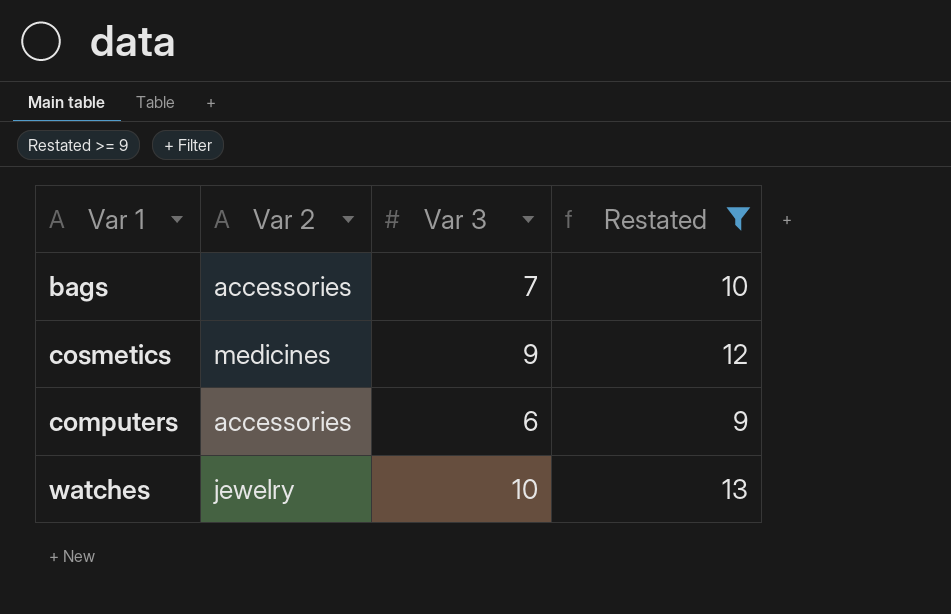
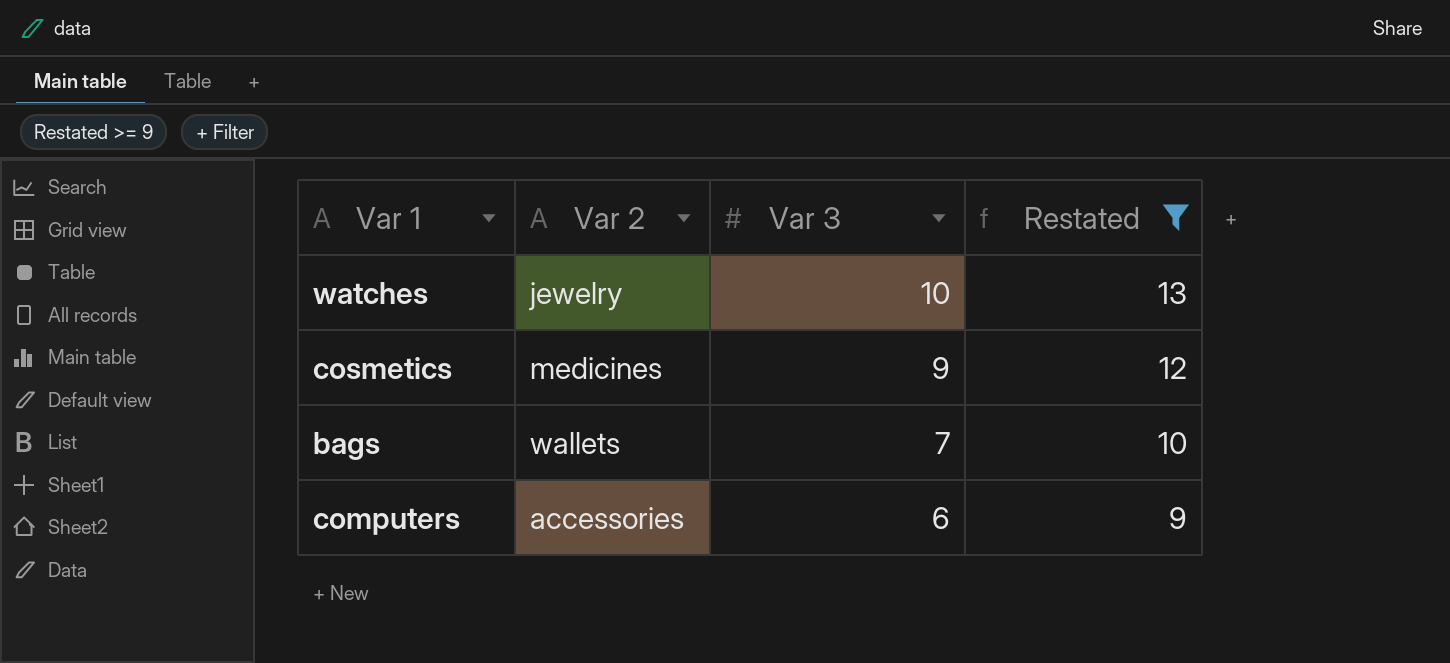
row order: none -> Var 3 descending
bags | Var 2: accessories -> wallets

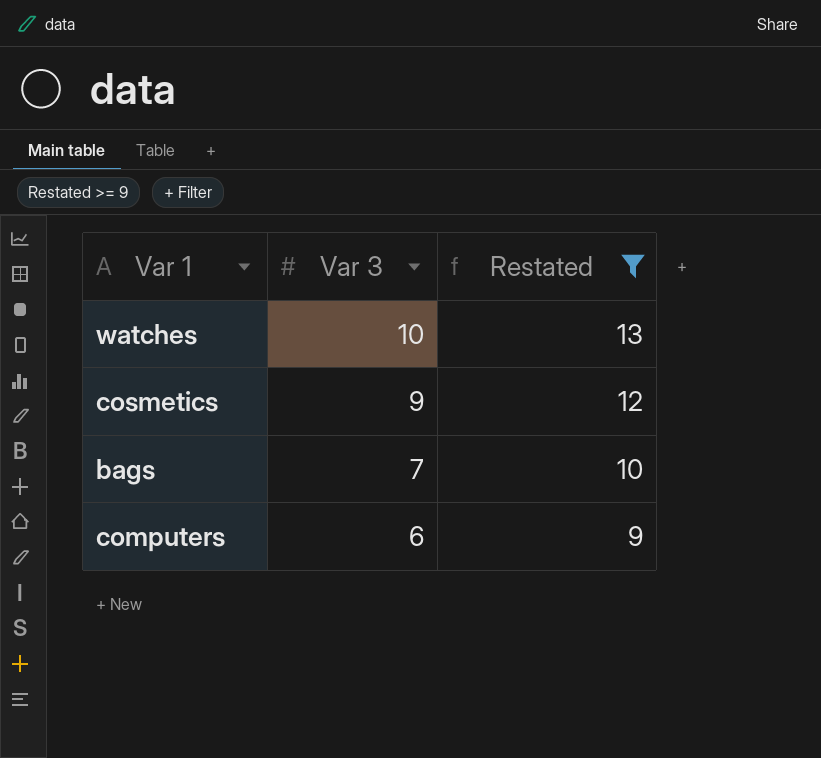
column Var 2 | position: 2 -> none

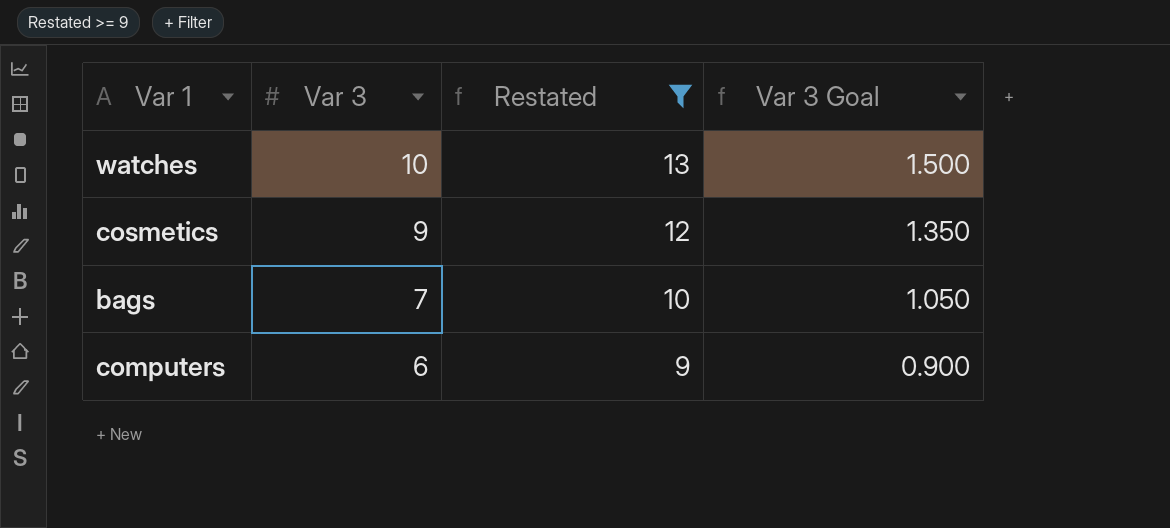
column Var 3 Goal | formula: none -> [Var 3] * 0.15

